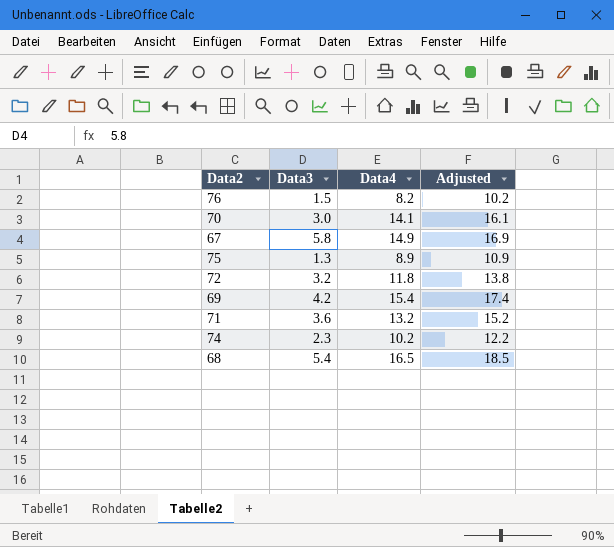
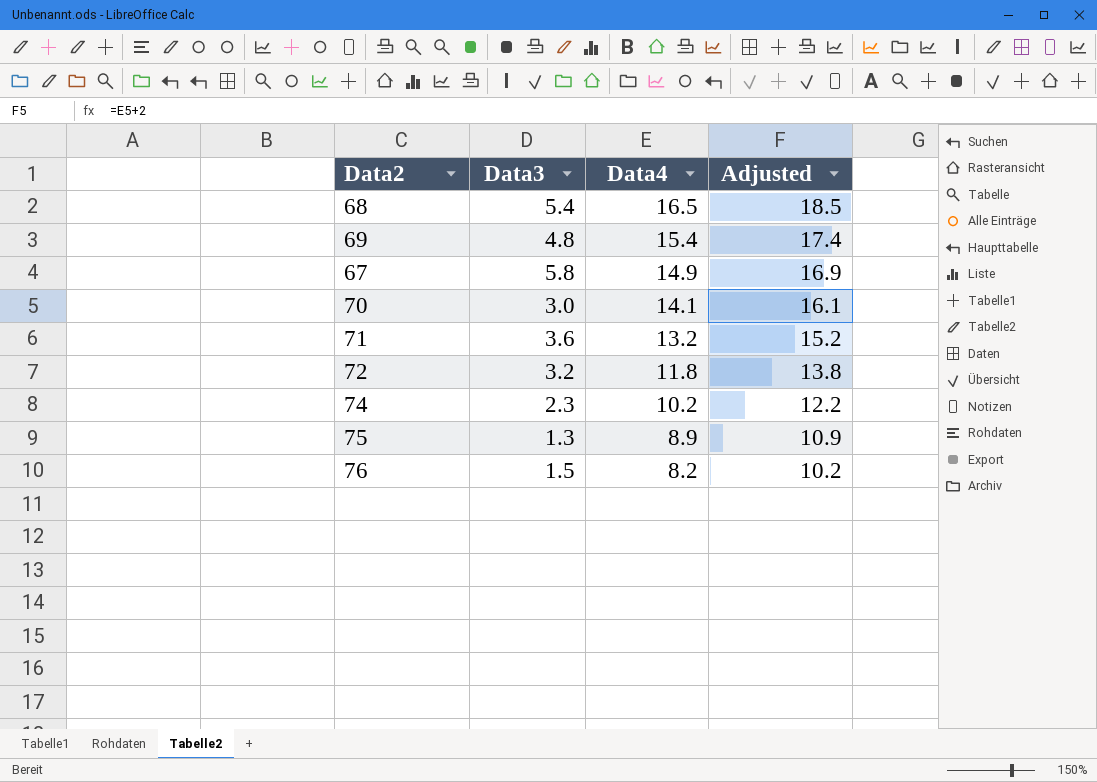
row order: none -> Data4 descending
69 | Data3: 4.2 -> 4.8

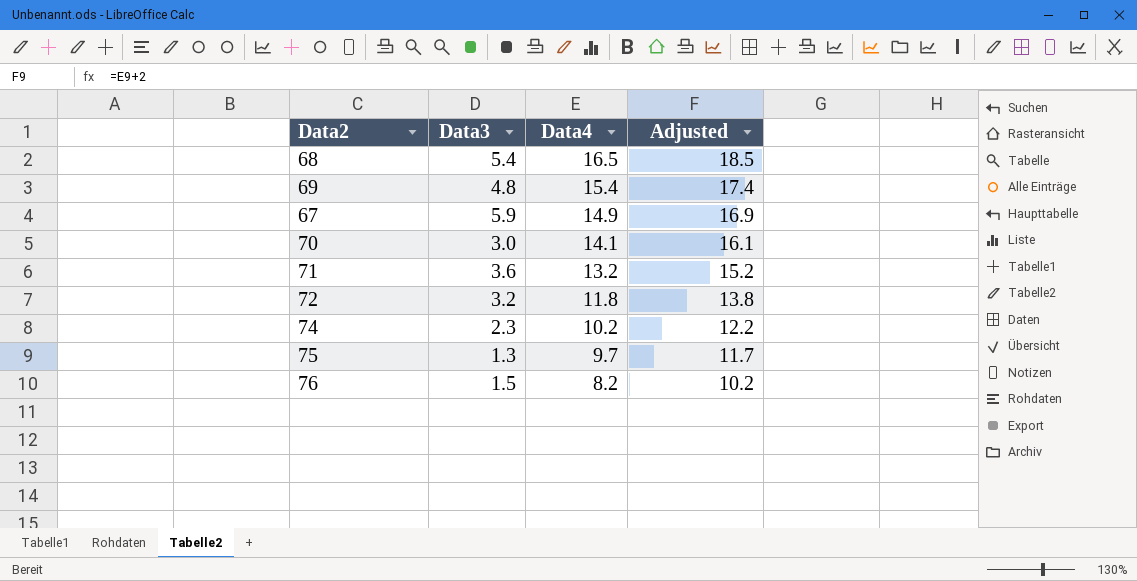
67 | Data3: 5.8 -> 5.9
75 | Data4: 8.9 -> 9.7
75 | Adjusted: 10.9 -> 11.7

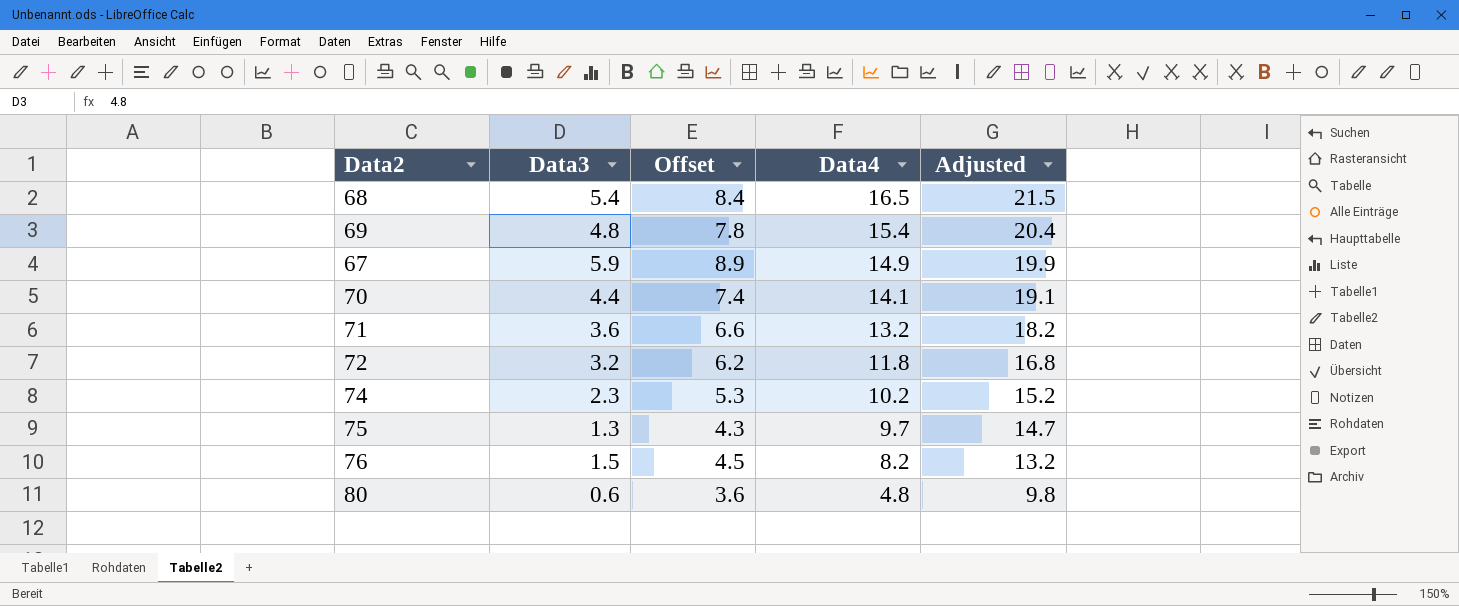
column Offset | formula: none -> [Data3] + 3
column Adjusted | formula: [Data4] + 2 -> [Data4] + 5
70 | Data3: 3.0 -> 4.4
row 80: none -> 0.6 | 3.6 | 4.8 | 9.8

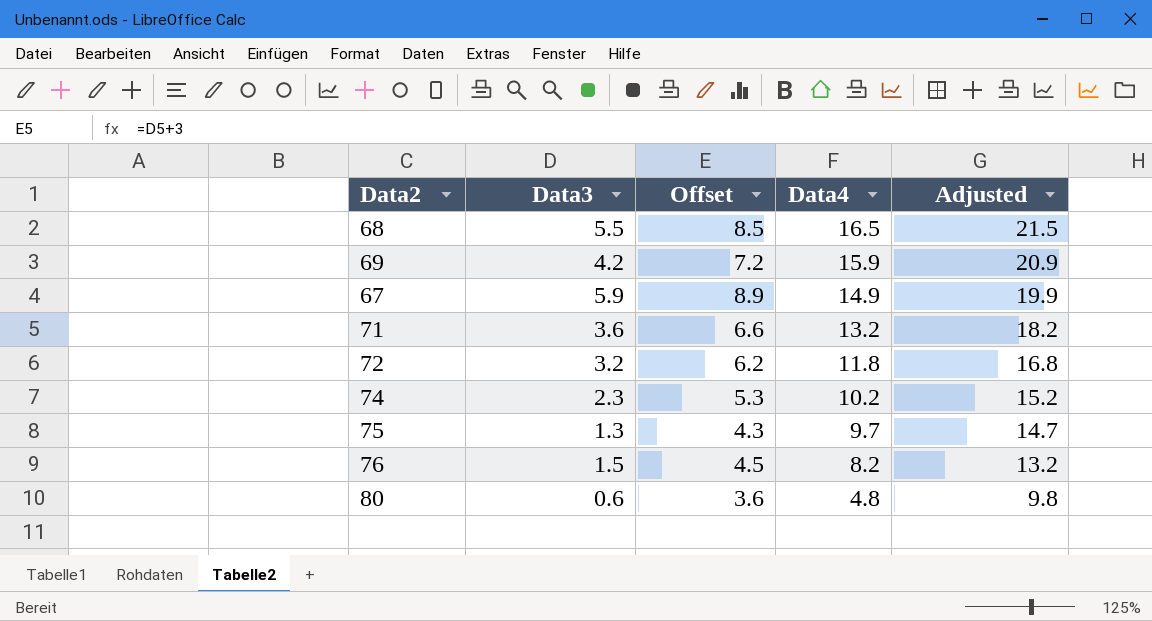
row 70: 4.4 | 7.4 | 14.1 | 19.1 -> none
68 | Data3: 5.4 -> 5.5
68 | Offset: 8.4 -> 8.5
69 | Data3: 4.8 -> 4.2
69 | Offset: 7.8 -> 7.2
69 | Data4: 15.4 -> 15.9
69 | Adjusted: 20.4 -> 20.9

